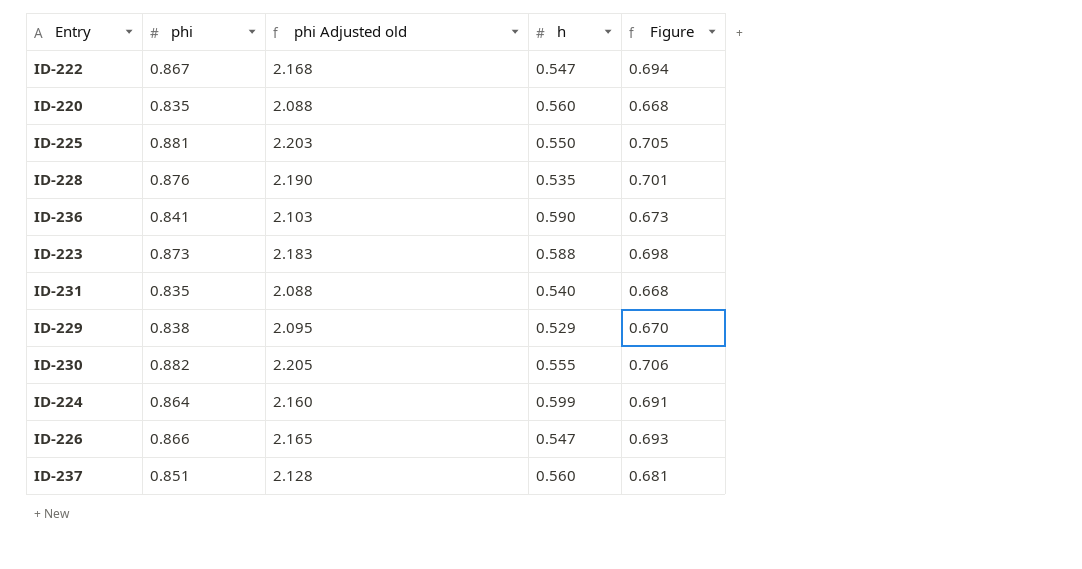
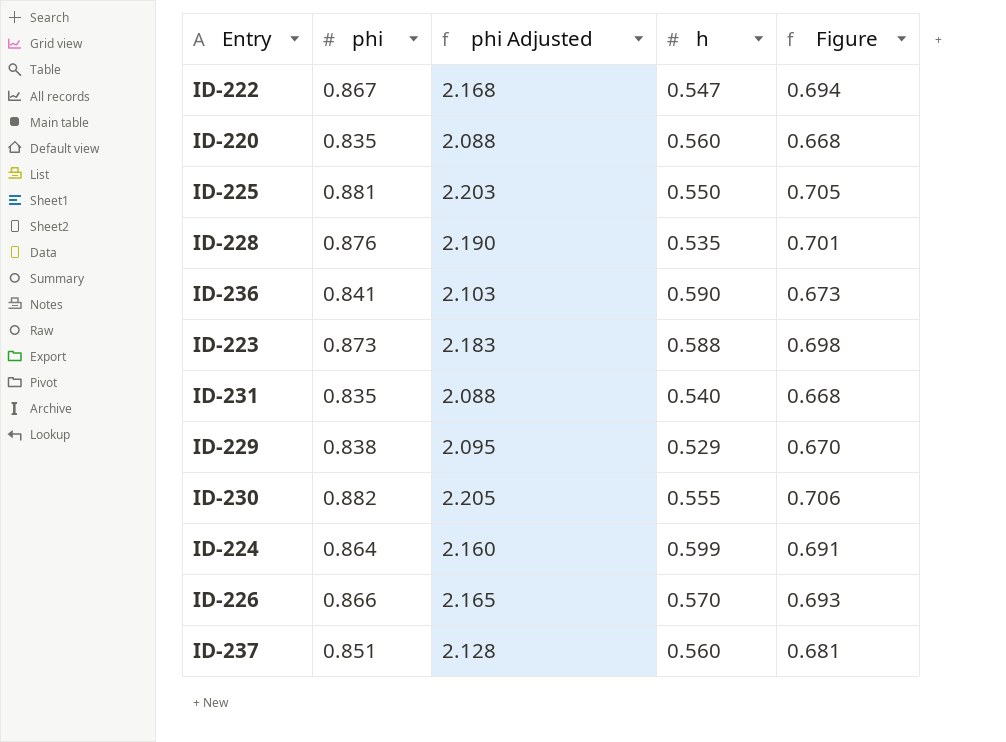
column name: phi Adjusted old -> phi Adjusted
ID-226 | h: 0.547 -> 0.570

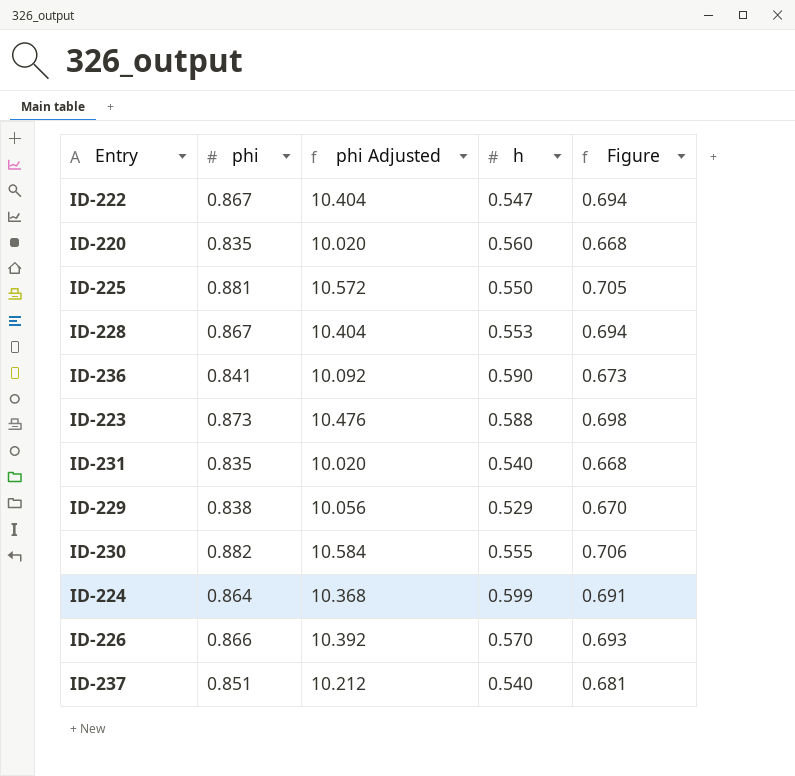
column phi Adjusted | formula: [phi] * 2.5 -> [phi] * 12
ID-228 | phi: 0.876 -> 0.867
ID-228 | h: 0.535 -> 0.553
ID-228 | Figure: 0.701 -> 0.694
ID-237 | h: 0.560 -> 0.540

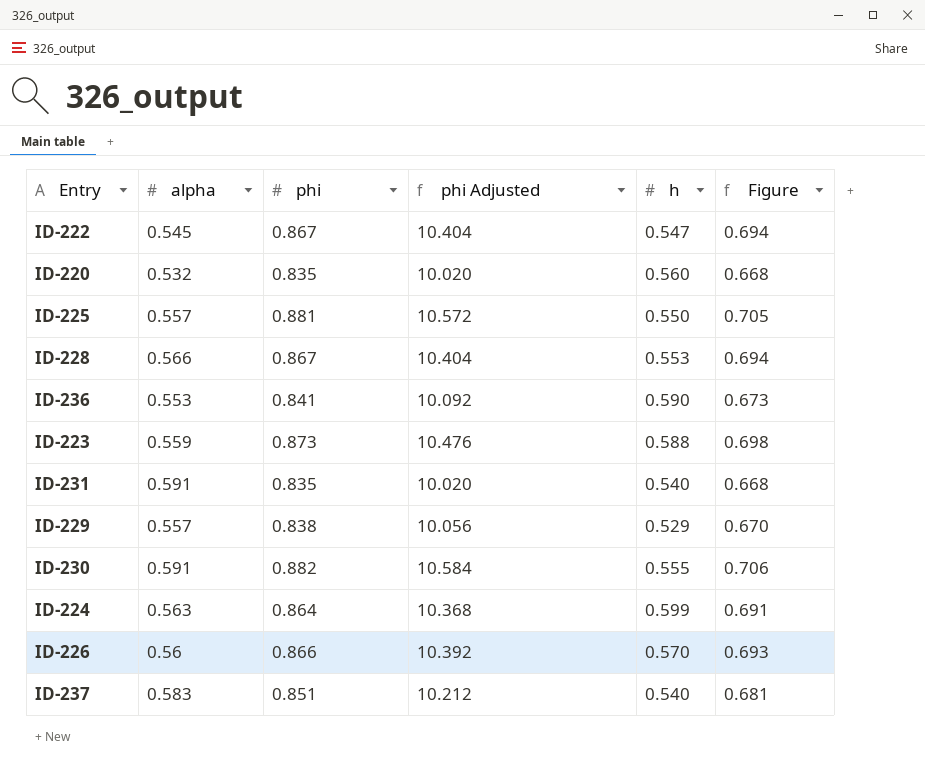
column alpha | position: none -> 2

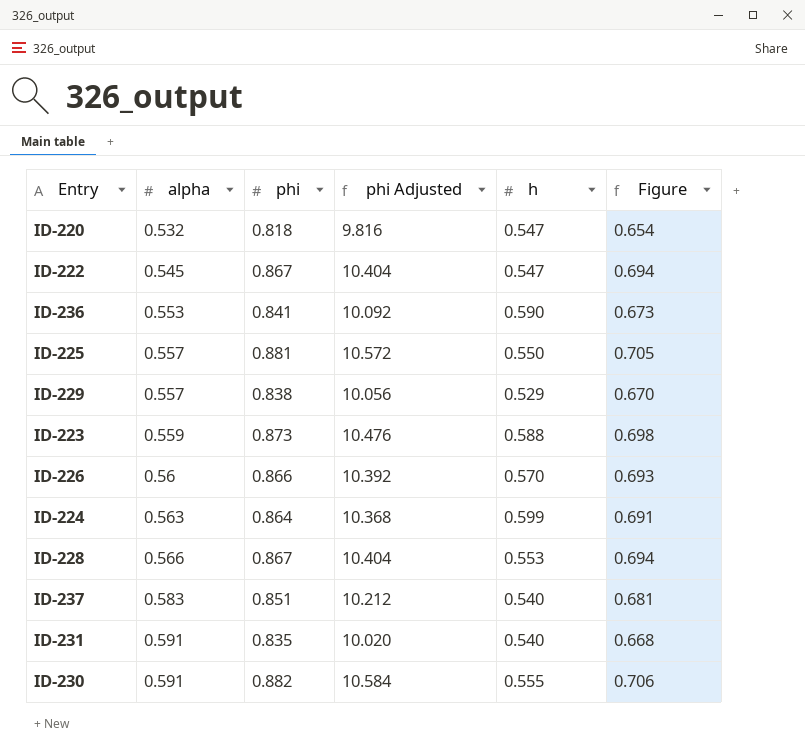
row order: none -> alpha ascending
ID-220 | phi: 0.835 -> 0.818
ID-220 | phi Adjusted: 10.020 -> 9.816
ID-220 | h: 0.560 -> 0.547
ID-220 | Figure: 0.668 -> 0.654

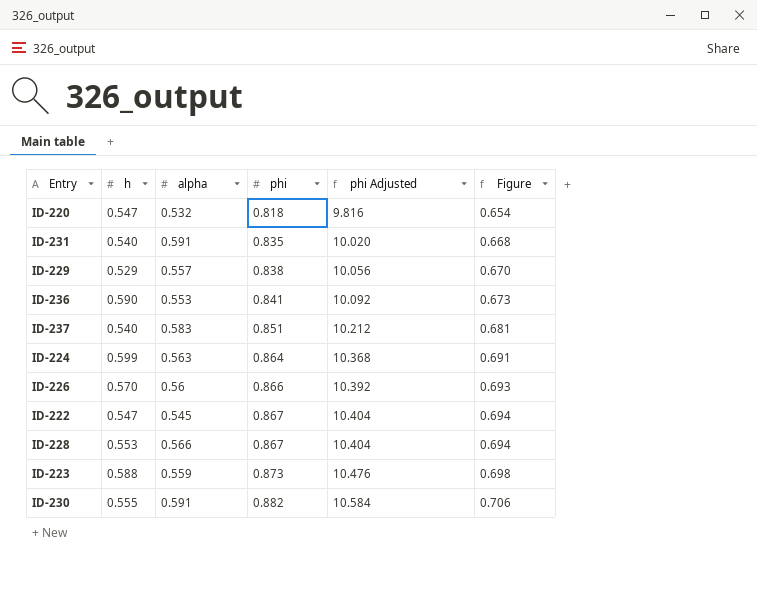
row order: alpha ascending -> phi ascending
column h | position: 5 -> 2
row ID-225: 0.557 | 0.881 | 10.572 | 0.550 | 0.705 -> none

